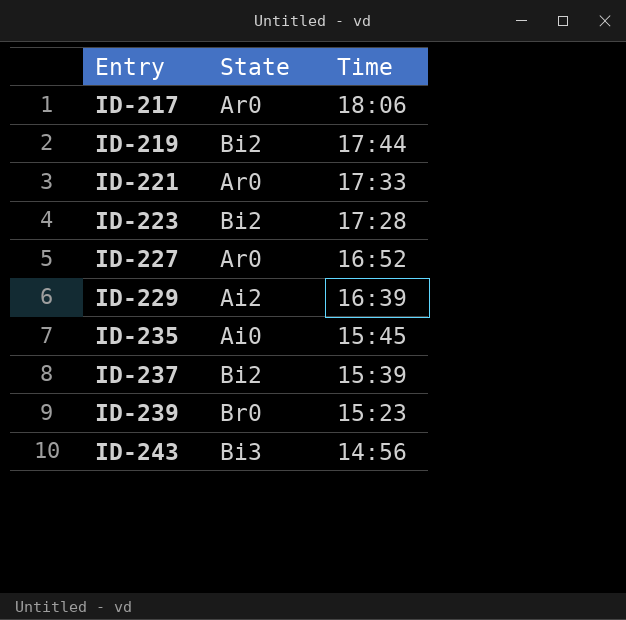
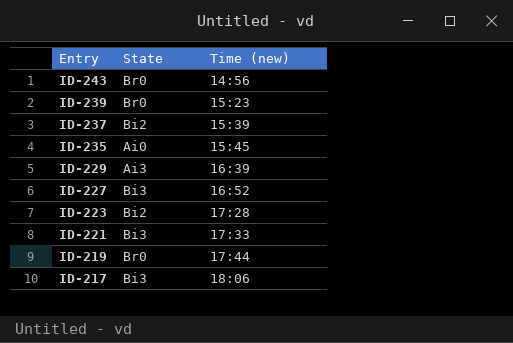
row order: Entry ascending -> Entry descending
column name: Time -> Time (new)
ID-243 | State: Bi3 -> Br0
ID-229 | State: Ai2 -> Ai3
ID-227 | State: Ar0 -> Bi3
ID-221 | State: Ar0 -> Bi3
ID-219 | State: Bi2 -> Br0
ID-217 | State: Ar0 -> Bi3

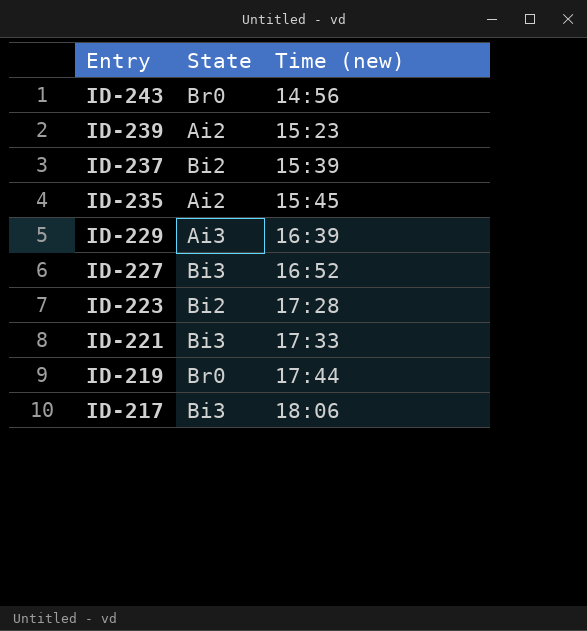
ID-239 | State: Br0 -> Ai2
ID-235 | State: Ai0 -> Ai2

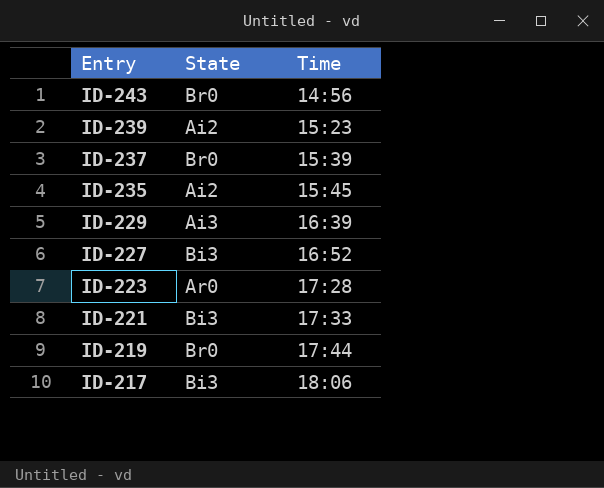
column name: Time (new) -> Time
ID-237 | State: Bi2 -> Br0
ID-223 | State: Bi2 -> Ar0

